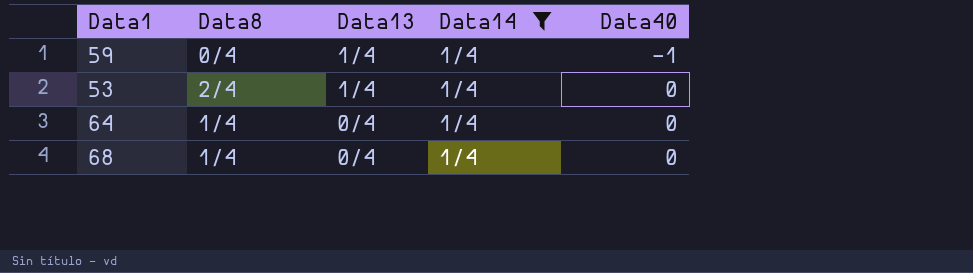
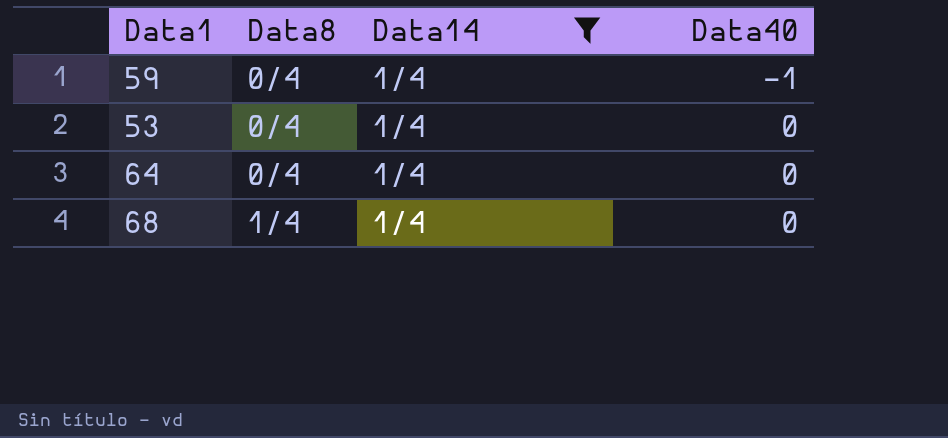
column Data13 | position: 3 -> none
53 | Data8: 2/4 -> 0/4
64 | Data8: 1/4 -> 0/4

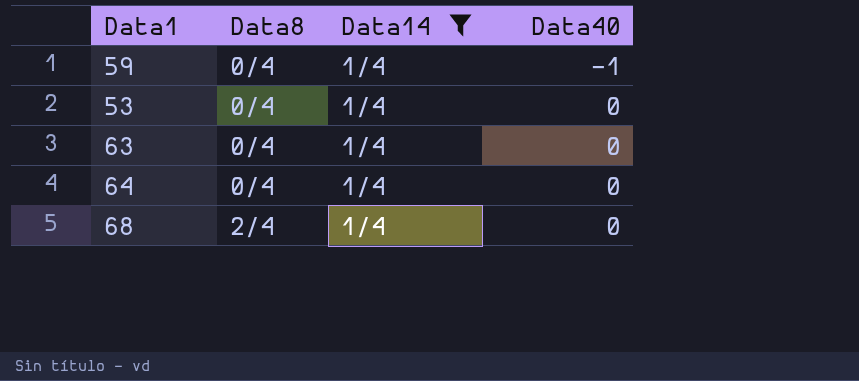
row 63: none -> 0/4 | 1/4 | 0
68 | Data8: 1/4 -> 2/4

